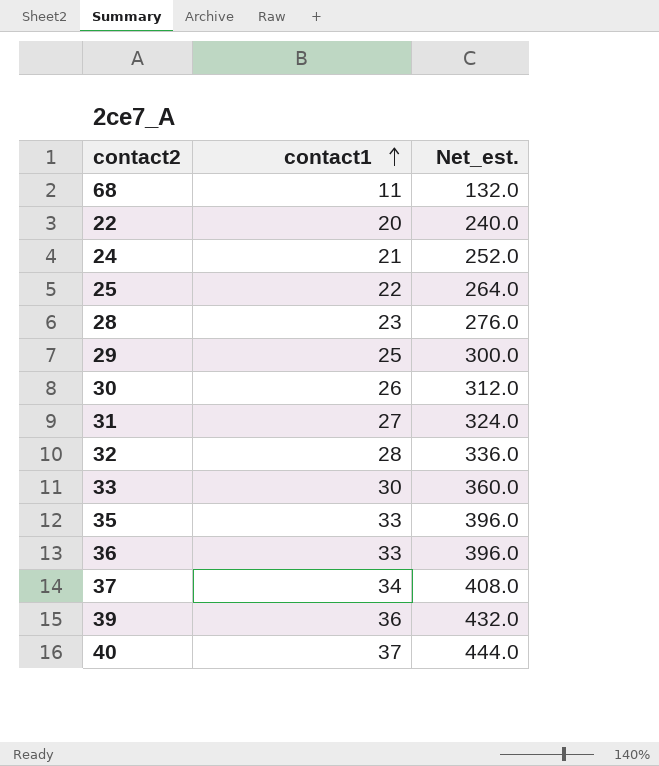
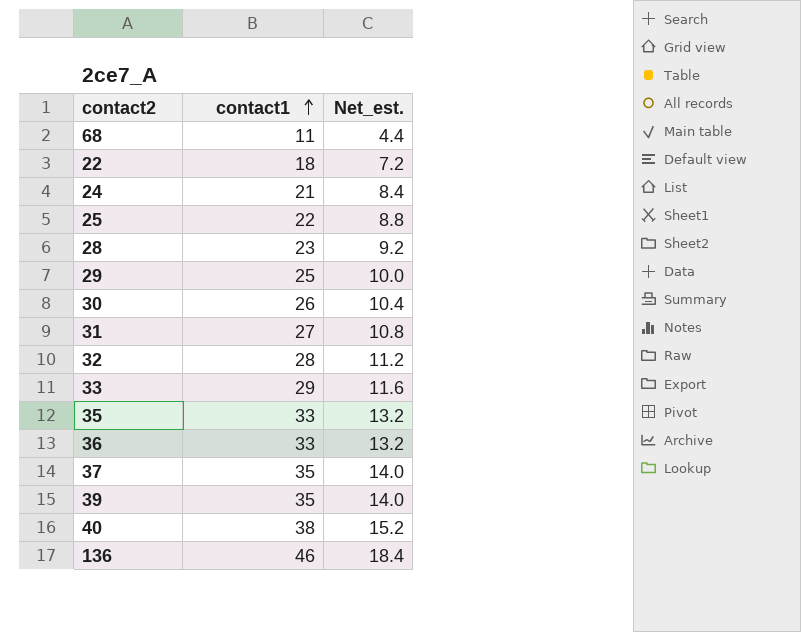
column Net_est. | formula: [contact1] * 12 -> [contact1] * 0.4
22 | contact1: 20 -> 18
33 | contact1: 30 -> 29
37 | contact1: 34 -> 35
39 | contact1: 36 -> 35
40 | contact1: 37 -> 38
row 136: none -> 46 | 18.4

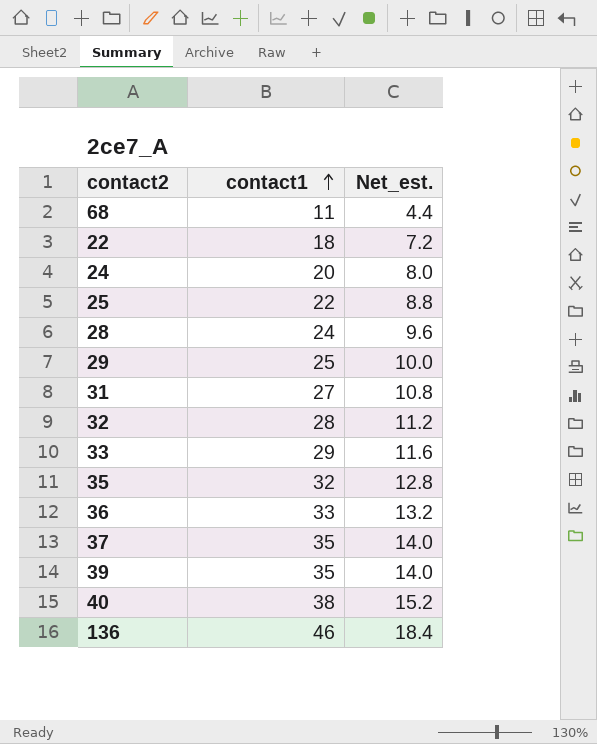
row 30: 26 | 10.4 -> none
24 | contact1: 21 -> 20
24 | Net_est.: 8.4 -> 8.0
28 | contact1: 23 -> 24
28 | Net_est.: 9.2 -> 9.6
35 | contact1: 33 -> 32
35 | Net_est.: 13.2 -> 12.8

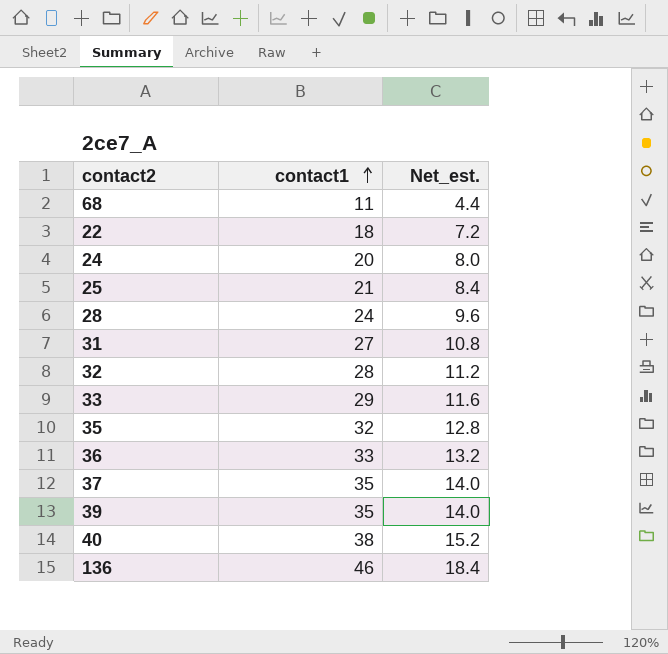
row 29: 25 | 10.0 -> none
25 | contact1: 22 -> 21
25 | Net_est.: 8.8 -> 8.4

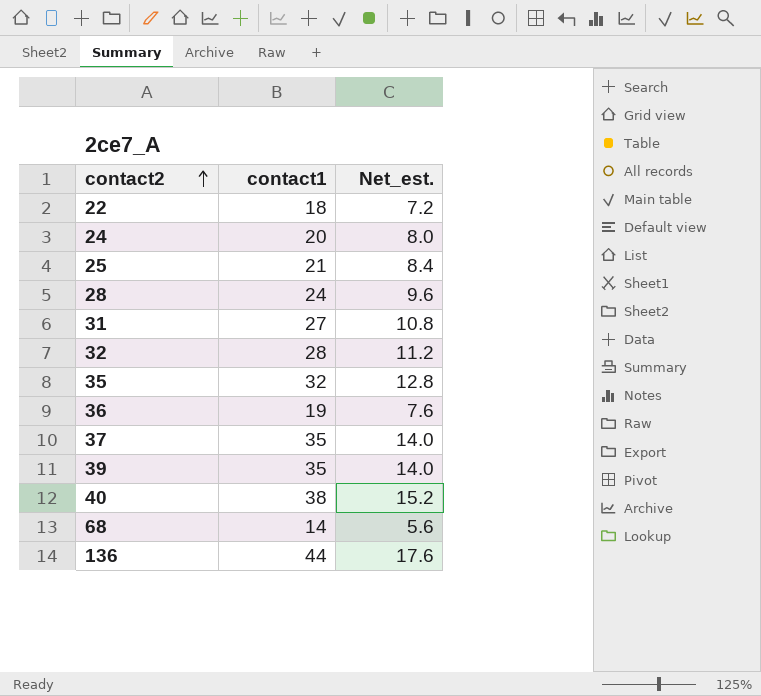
row order: contact1 ascending -> contact2 ascending
row 33: 29 | 11.6 -> none
36 | contact1: 33 -> 19
36 | Net_est.: 13.2 -> 7.6
68 | contact1: 11 -> 14
68 | Net_est.: 4.4 -> 5.6
136 | contact1: 46 -> 44
136 | Net_est.: 18.4 -> 17.6

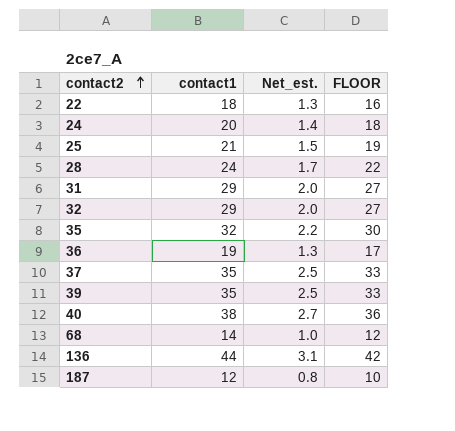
column Net_est. | formula: [contact1] * 0.4 -> [contact1] * 0.07
column FLOOR | formula: none -> [contact1] - 2
31 | contact1: 27 -> 29
32 | contact1: 28 -> 29
row 187: none -> 12 | 0.8 | 10

